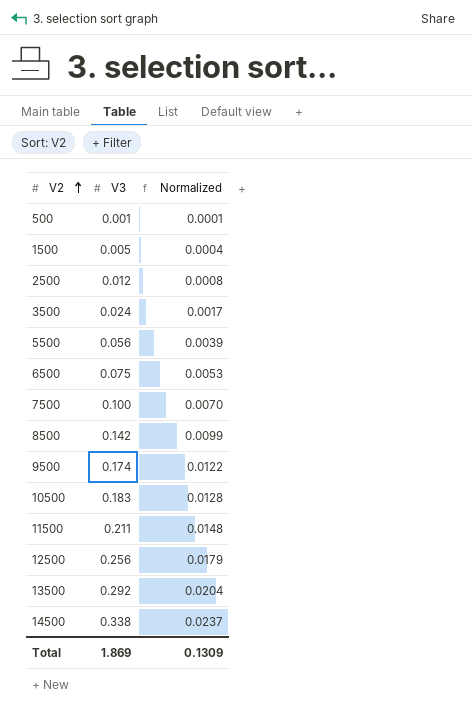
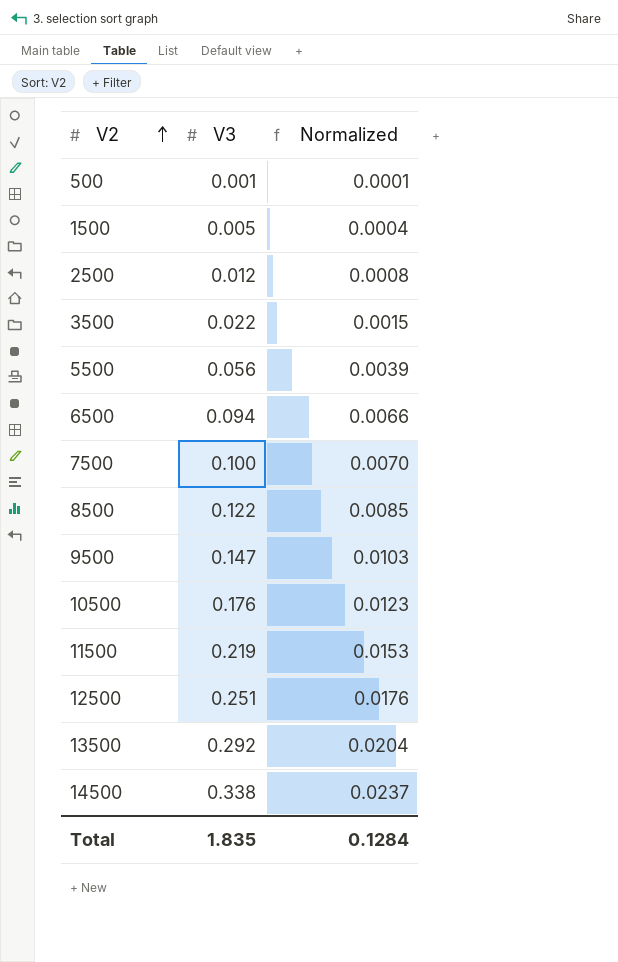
3500 | V3: 0.024 -> 0.022
3500 | Normalized: 0.0017 -> 0.0015
6500 | V3: 0.075 -> 0.094
6500 | Normalized: 0.0053 -> 0.0066
8500 | V3: 0.142 -> 0.122
8500 | Normalized: 0.0099 -> 0.0085
9500 | V3: 0.174 -> 0.147
9500 | Normalized: 0.0122 -> 0.0103
10500 | V3: 0.183 -> 0.176
10500 | Normalized: 0.0128 -> 0.0123
11500 | V3: 0.211 -> 0.219
11500 | Normalized: 0.0148 -> 0.0153
12500 | V3: 0.256 -> 0.251
12500 | Normalized: 0.0179 -> 0.0176
Total | V3: 1.869 -> 1.835
Total | Normalized: 0.1309 -> 0.1284

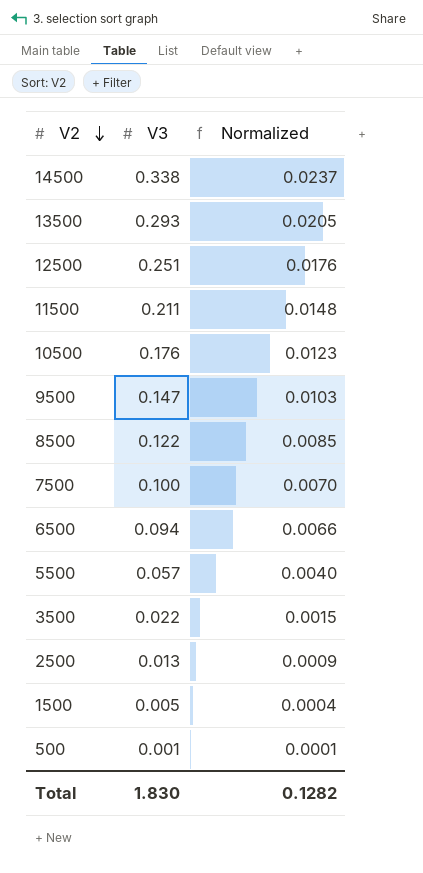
row order: V2 ascending -> V2 descending
13500 | V3: 0.292 -> 0.293
13500 | Normalized: 0.0204 -> 0.0205
11500 | V3: 0.219 -> 0.211
11500 | Normalized: 0.0153 -> 0.0148
5500 | V3: 0.056 -> 0.057
5500 | Normalized: 0.0039 -> 0.0040
2500 | V3: 0.012 -> 0.013
2500 | Normalized: 0.0008 -> 0.0009
Total | V3: 1.835 -> 1.830
Total | Normalized: 0.1284 -> 0.1282

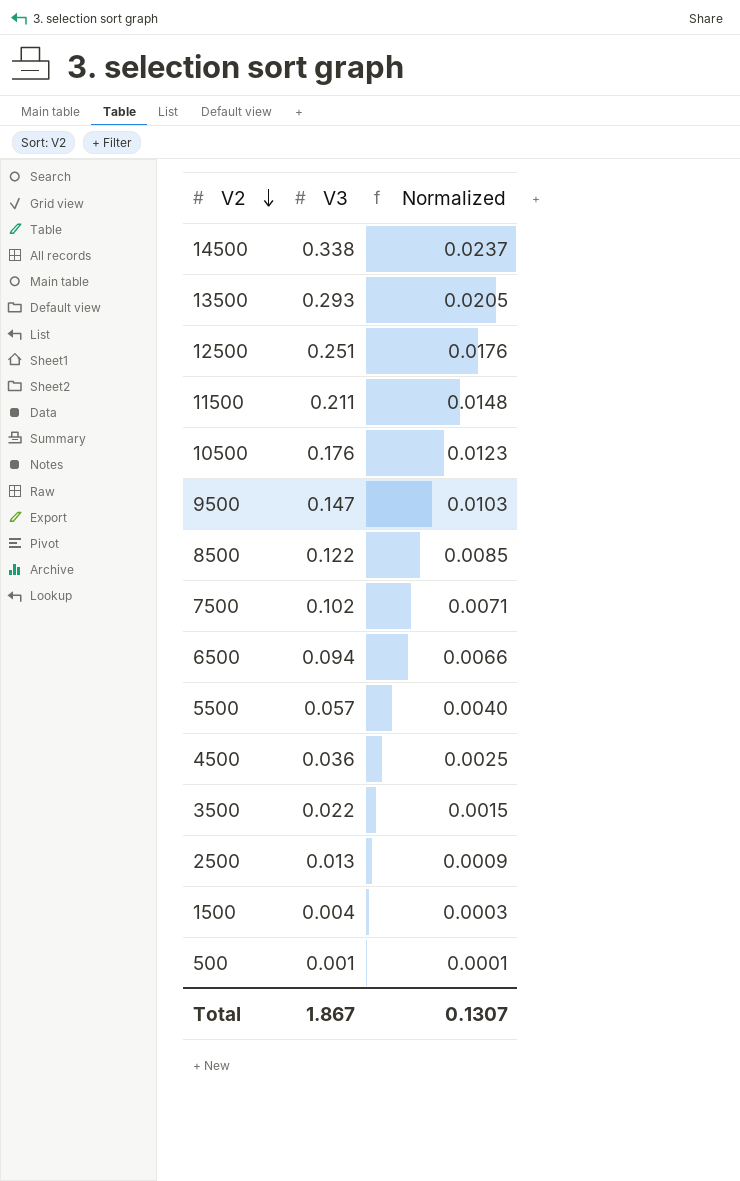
7500 | V3: 0.100 -> 0.102
7500 | Normalized: 0.0070 -> 0.0071
row 4500: none -> 0.036 | 0.0025
1500 | V3: 0.005 -> 0.004
1500 | Normalized: 0.0004 -> 0.0003
Total | V3: 1.830 -> 1.867
Total | Normalized: 0.1282 -> 0.1307

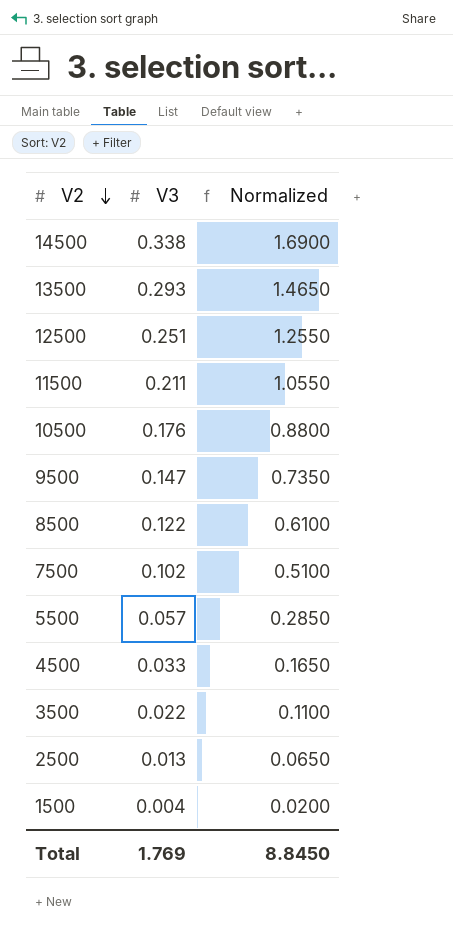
column Normalized | formula: [V3] * 0.07 -> [V3] * 5
row 6500: 0.094 | 0.0066 -> none
row 500: 0.001 | 0.0001 -> none
4500 | V3: 0.036 -> 0.033
Total | V3: 1.867 -> 1.769
Total | Normalized: 0.1307 -> 8.8450

